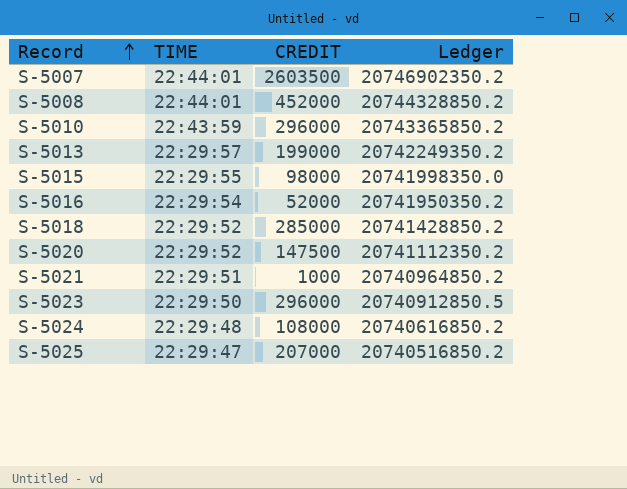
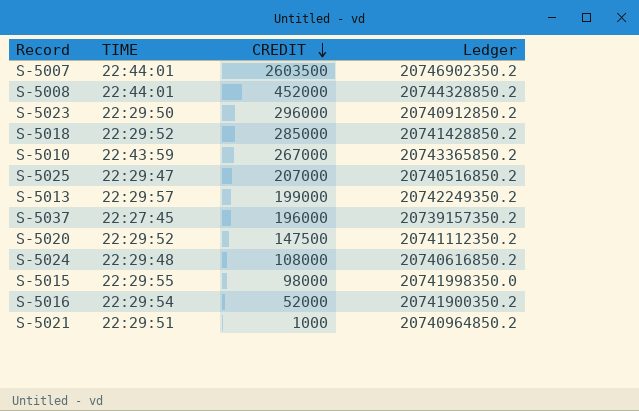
row order: Record ascending -> CREDIT descending
S-5023 | Ledger: 20740912850.5 -> 20740912850.2
S-5010 | CREDIT: 296000 -> 267000
row S-5037: none -> 22:27:45 | 196000 | 20739157350.2
S-5016 | Ledger: 20741950350.2 -> 20741900350.2

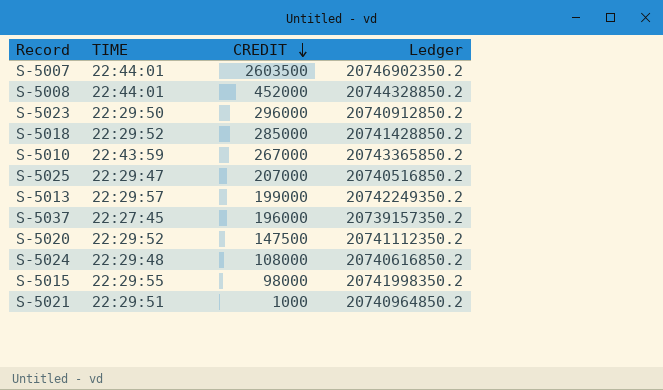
row S-5016: 22:29:54 | 52000 | 20741900350.2 -> none
S-5015 | Ledger: 20741998350.0 -> 20741998350.2

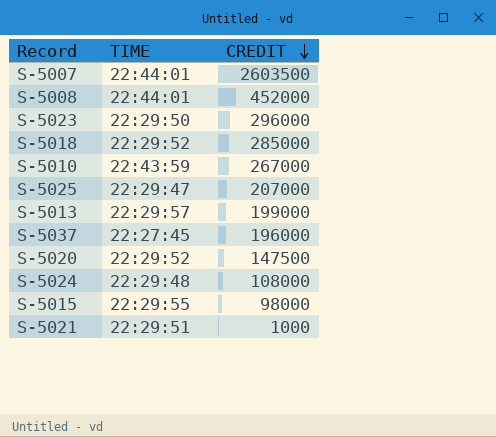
column Ledger | position: 4 -> none

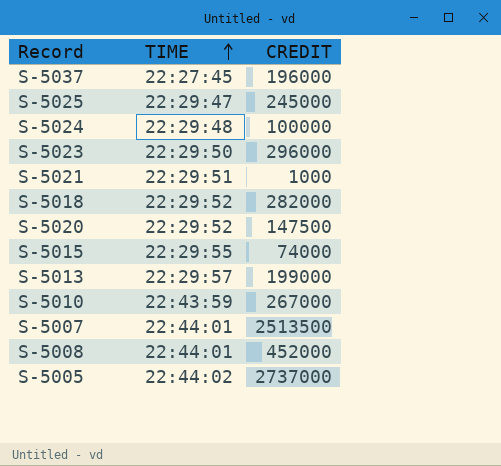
row order: CREDIT descending -> TIME ascending
S-5025 | CREDIT: 207000 -> 245000
S-5024 | CREDIT: 108000 -> 100000
S-5018 | CREDIT: 285000 -> 282000
S-5015 | CREDIT: 98000 -> 74000
S-5007 | CREDIT: 2603500 -> 2513500
row S-5005: none -> 22:44:02 | 2737000

